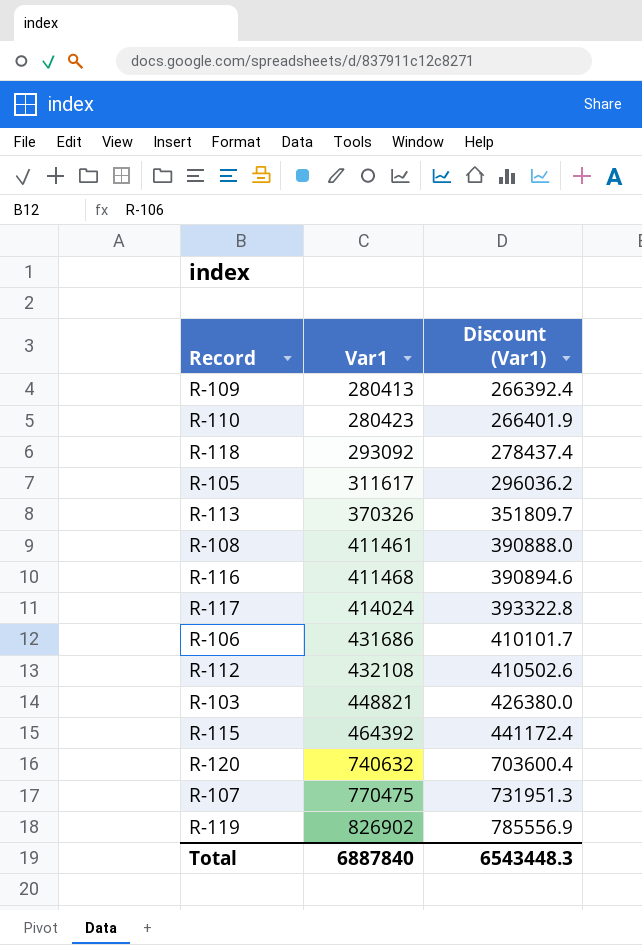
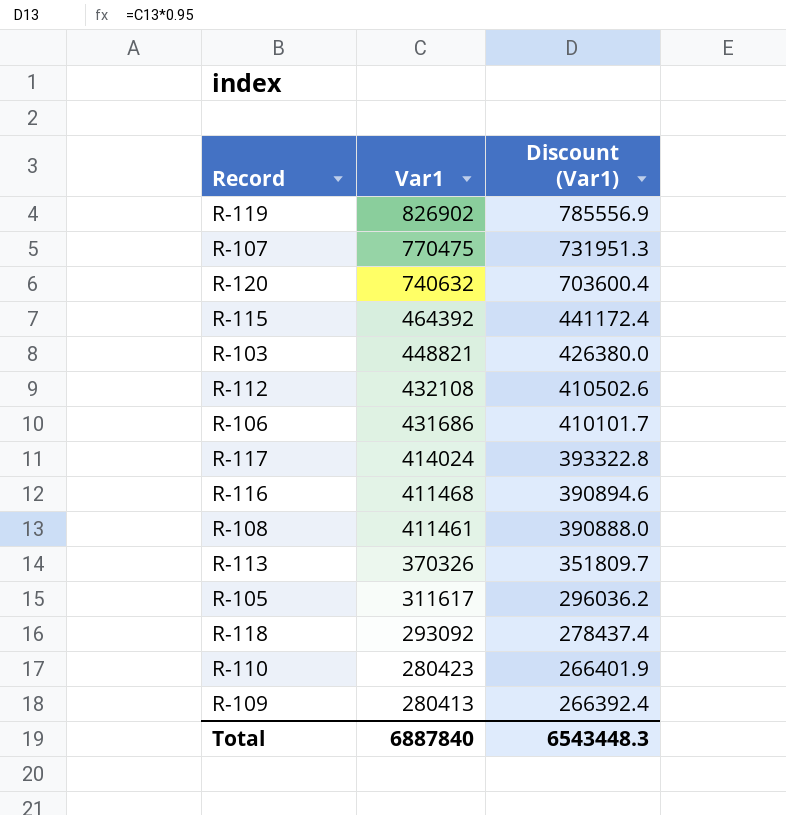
row order: Var1 ascending -> Var1 descending

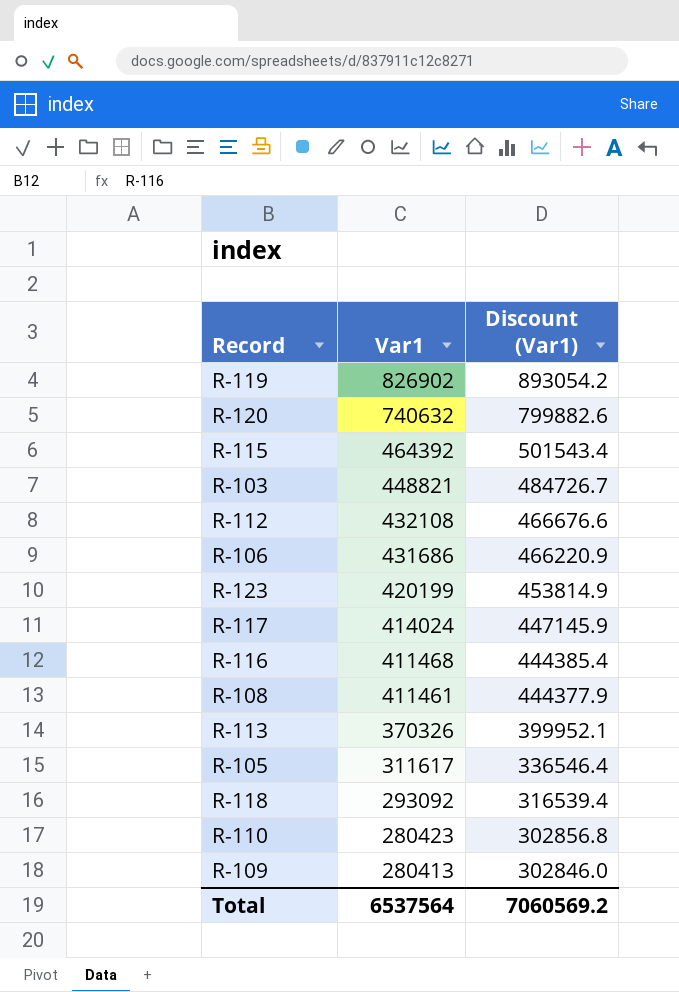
column Discount (Var1) | formula: [Var1] * 0.95 -> [Var1] * 1.08
row R-107: 770475 | 731951.3 -> none
row R-123: none -> 420199 | 453814.9
Total | Var1: 6887840 -> 6537564
Total | Discount (Var1): 6543448.3 -> 7060569.2

